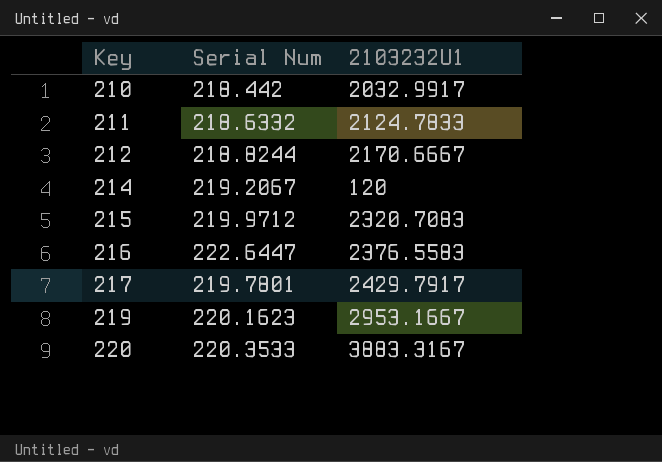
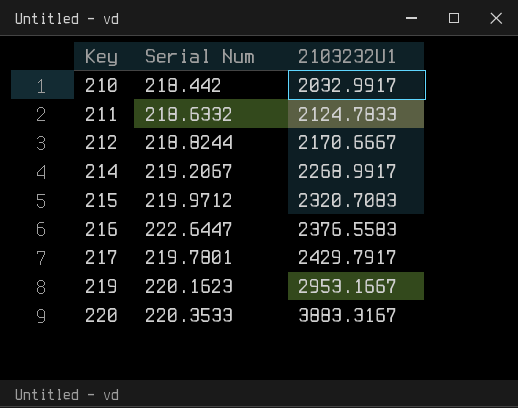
214 | 2103232U1: 120 -> 2268.9917

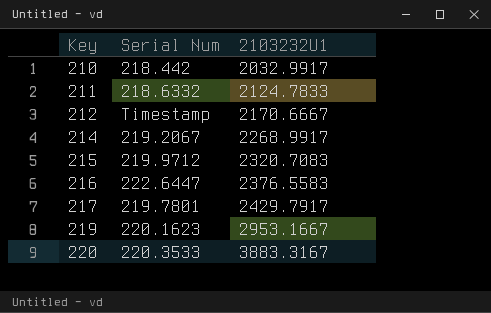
212 | Serial Num: 218.8244 -> Timestamp

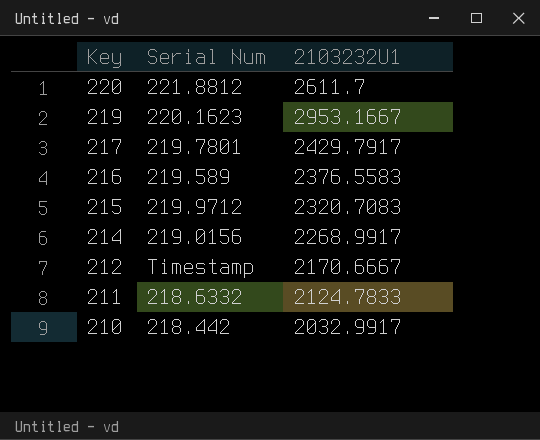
row order: Key ascending -> Key descending
220 | Serial Num: 220.3533 -> 221.8812
220 | 2103232U1: 3883.3167 -> 2611.7
216 | Serial Num: 222.6447 -> 219.589
214 | Serial Num: 219.2067 -> 219.0156

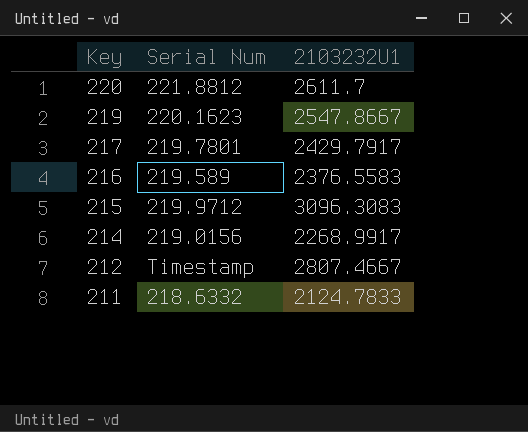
row 210: 218.442 | 2032.9917 -> none
219 | 2103232U1: 2953.1667 -> 2547.8667
215 | 2103232U1: 2320.7083 -> 3096.3083
212 | 2103232U1: 2170.6667 -> 2807.4667

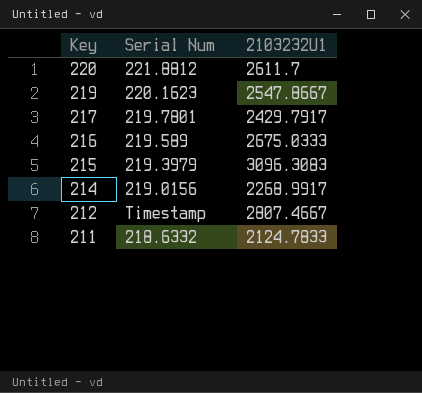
216 | 2103232U1: 2376.5583 -> 2675.0333
215 | Serial Num: 219.9712 -> 219.3979

